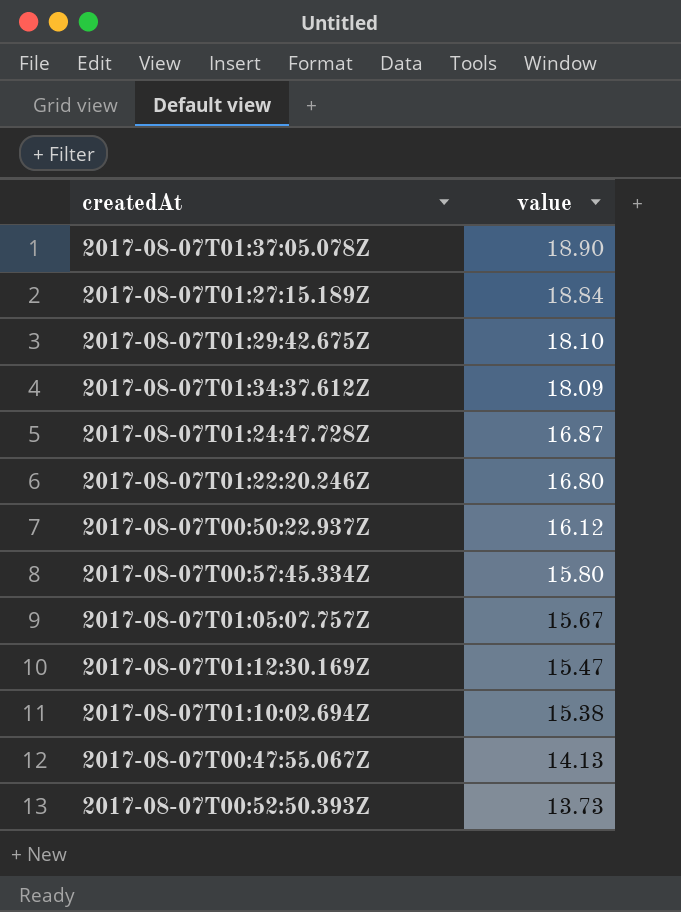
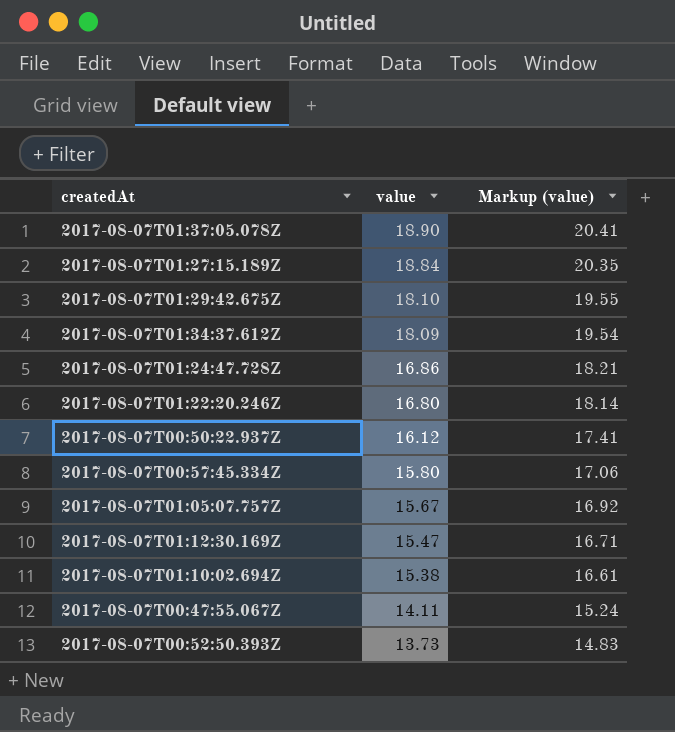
column Markup (value) | formula: none -> [value] * 1.08
2017-08-07T01:24:47.728Z | value: 16.87 -> 16.86
2017-08-07T00:47:55.067Z | value: 14.13 -> 14.11

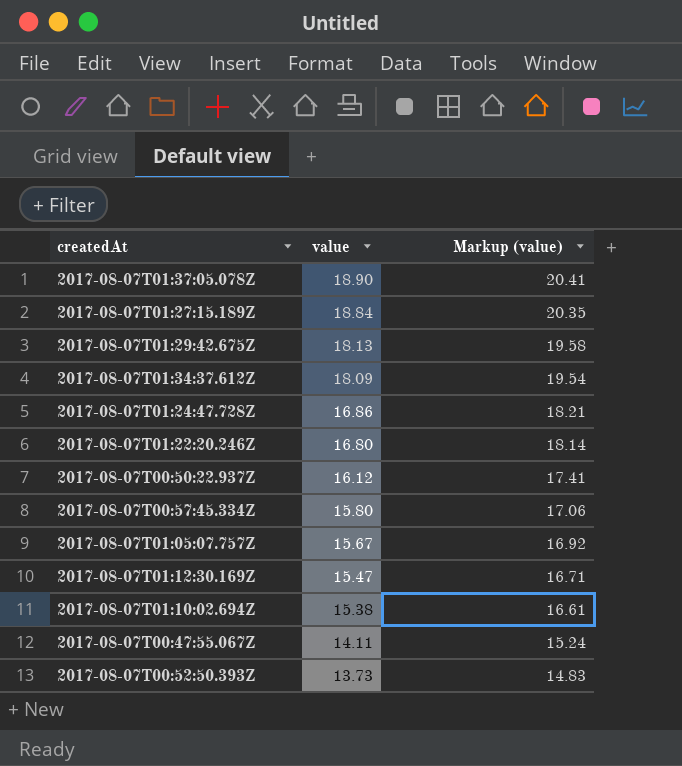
2017-08-07T01:29:42.675Z | value: 18.10 -> 18.13
2017-08-07T01:29:42.675Z | Markup (value): 19.55 -> 19.58

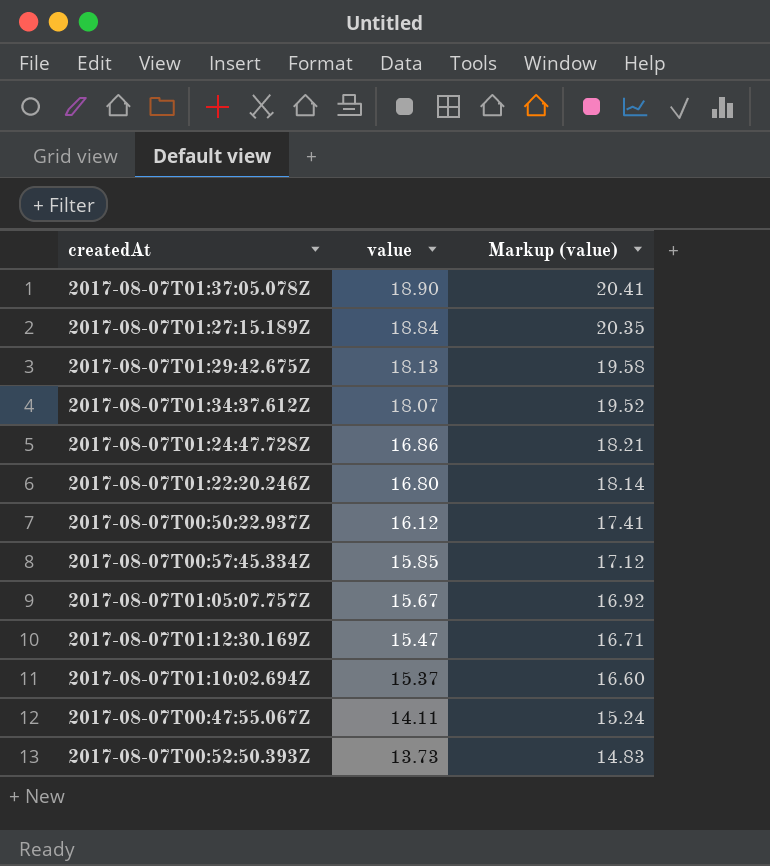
2017-08-07T01:34:37.612Z | value: 18.09 -> 18.07
2017-08-07T01:34:37.612Z | Markup (value): 19.54 -> 19.52
2017-08-07T00:57:45.334Z | value: 15.80 -> 15.85
2017-08-07T00:57:45.334Z | Markup (value): 17.06 -> 17.12
2017-08-07T01:10:02.694Z | value: 15.38 -> 15.37
2017-08-07T01:10:02.694Z | Markup (value): 16.61 -> 16.60

